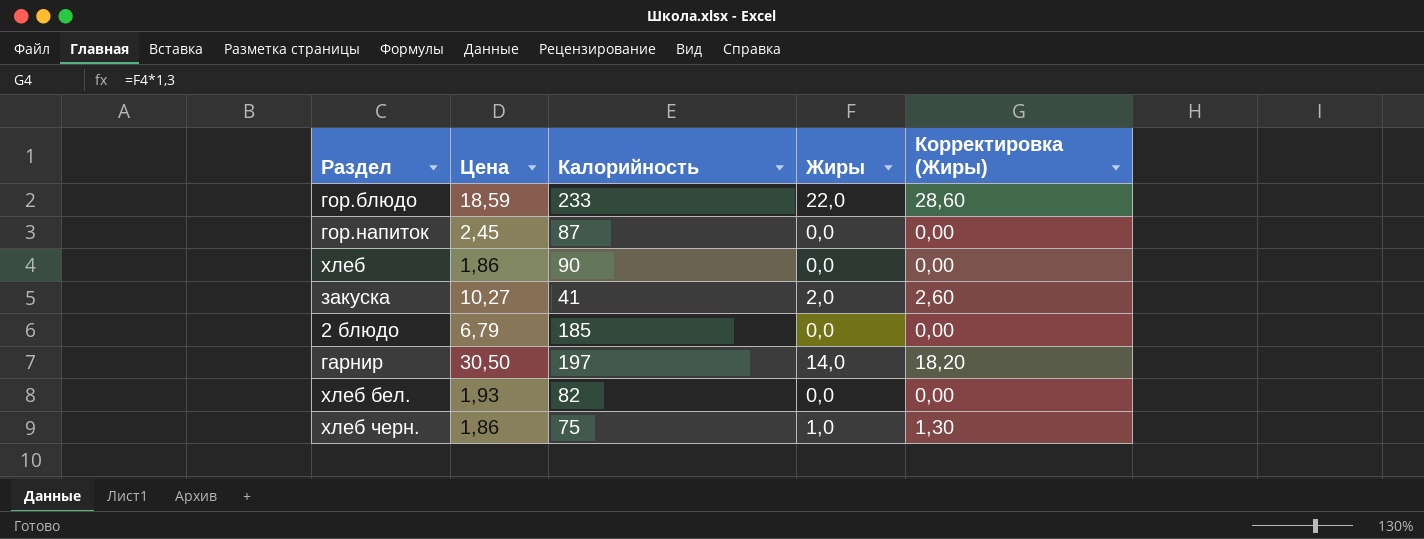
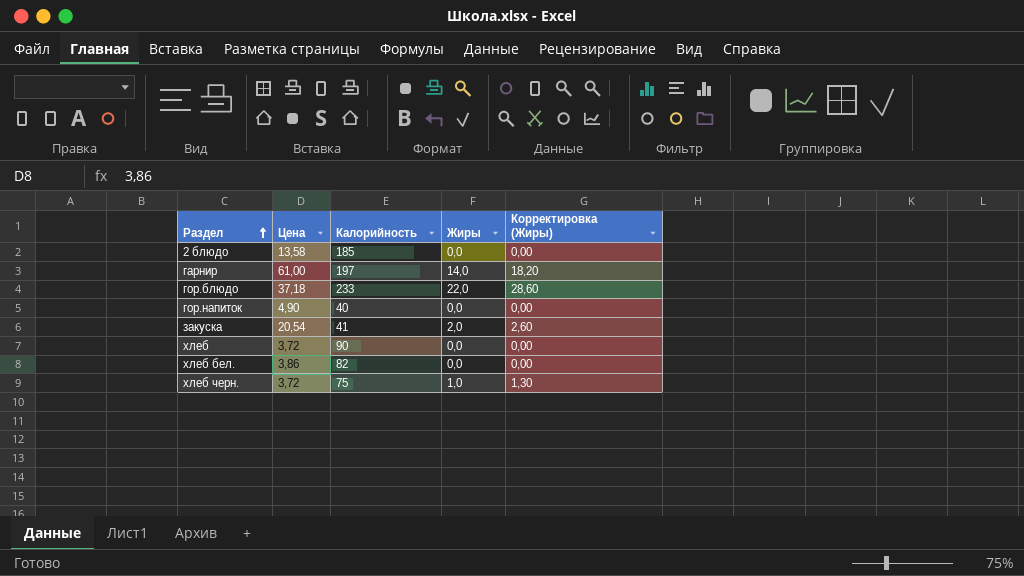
row order: none -> Раздел ascending
2 блюдо | Цена: 6,79 -> 13,58
гарнир | Цена: 30,50 -> 61,00
гор.блюдо | Цена: 18,59 -> 37,18
гор.напиток | Цена: 2,45 -> 4,90
гор.напиток | Калорийность: 87 -> 40
закуска | Цена: 10,27 -> 20,54
хлеб | Цена: 1,86 -> 3,72
хлеб бел. | Цена: 1,93 -> 3,86
хлеб черн. | Цена: 1,86 -> 3,72

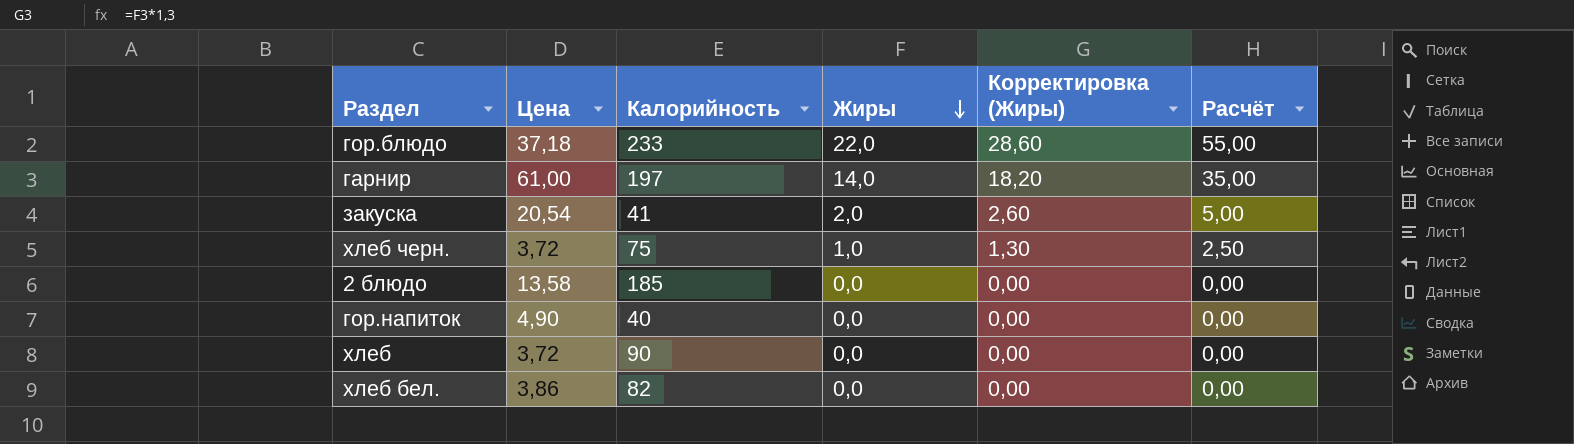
row order: Раздел ascending -> Жиры descending
column Расчёт | formula: none -> [Жиры] * 2,5

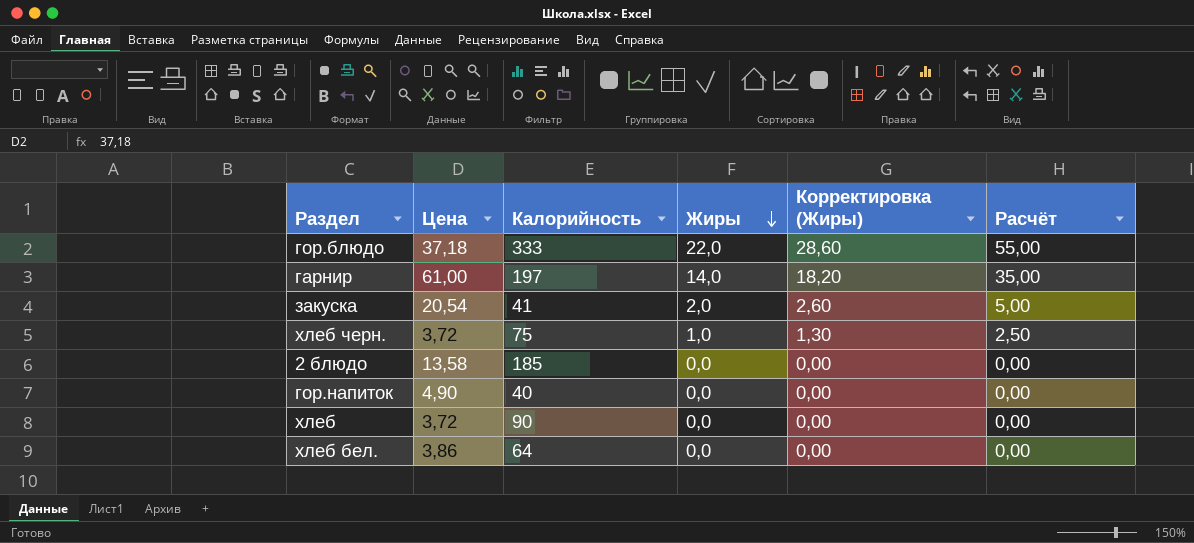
гор.блюдо | Калорийность: 233 -> 333
хлеб бел. | Калорийность: 82 -> 64

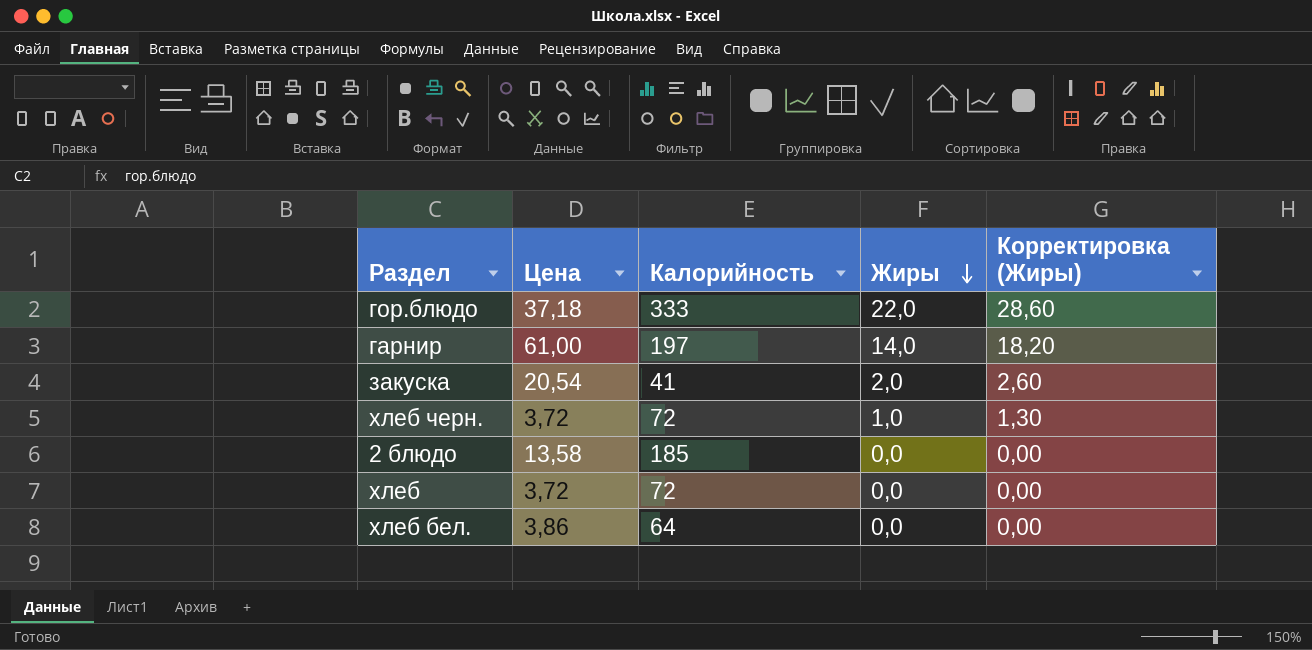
column Расчёт | formula: [Жиры] * 2,5 -> none
row гор.напиток: 4,90 | 40 | 0,0 | 0,00 | 0,00 -> none
хлеб черн. | Калорийность: 75 -> 72
хлеб | Калорийность: 90 -> 72

